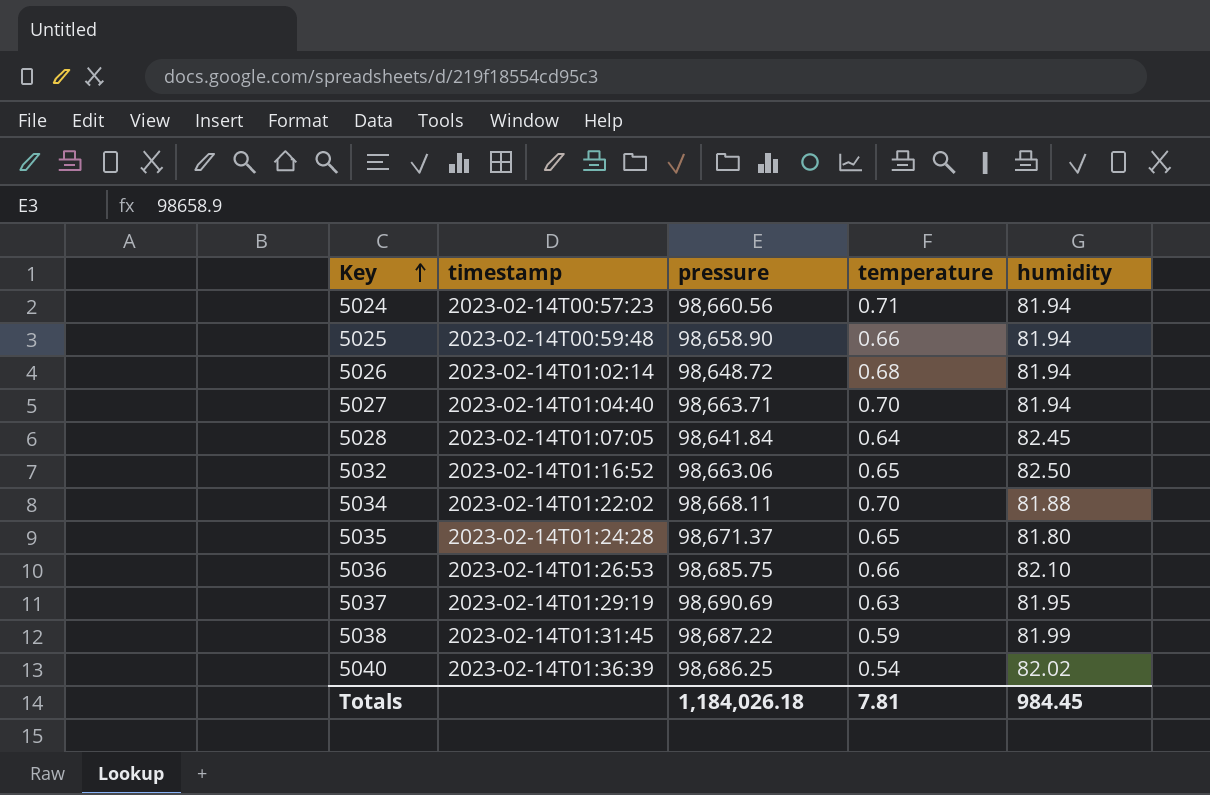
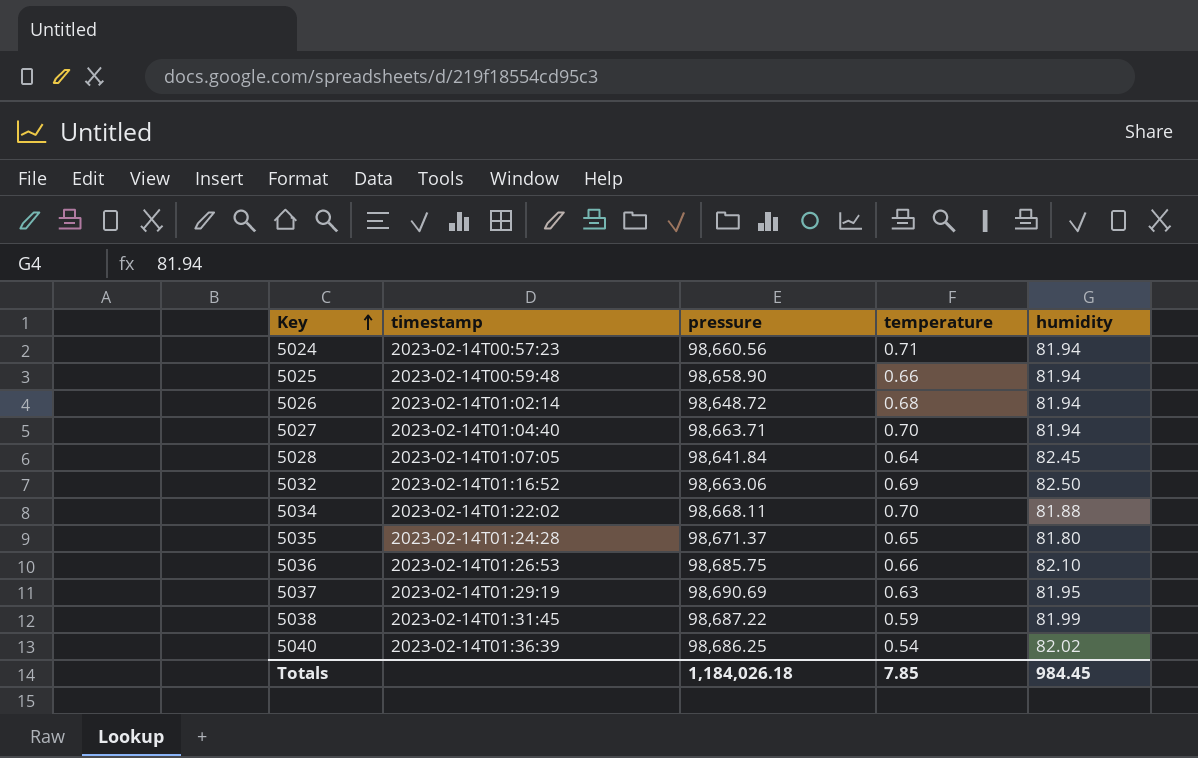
5032 | temperature: 0.65 -> 0.69
Totals | temperature: 7.81 -> 7.85

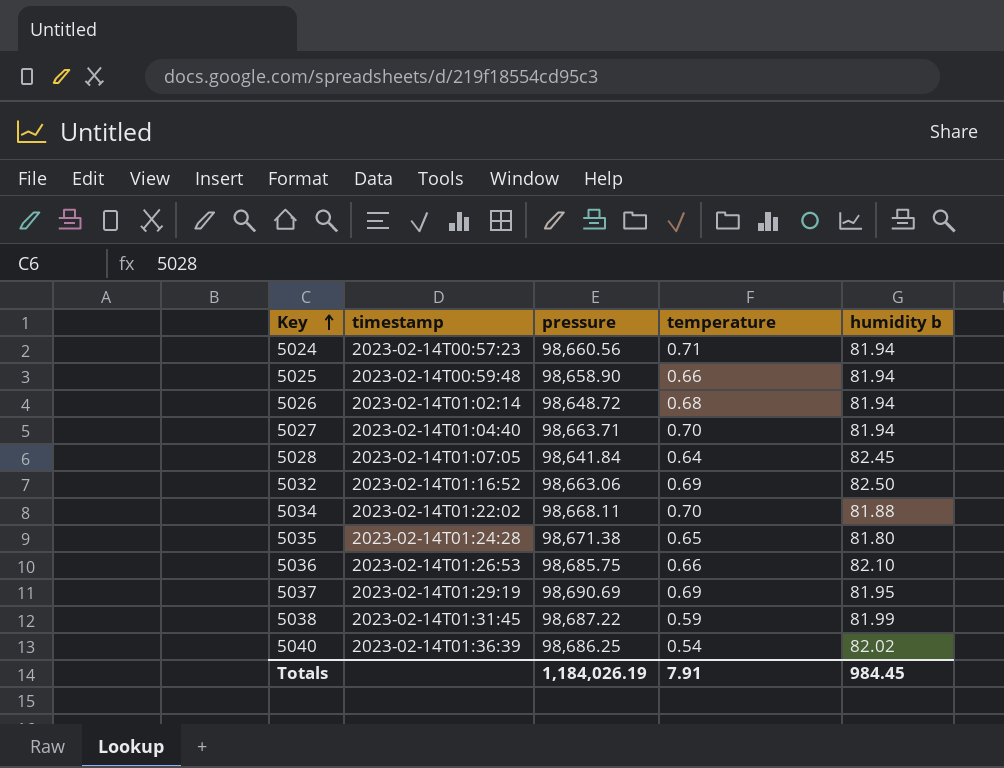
column name: humidity -> humidity b
5035 | pressure: 98,671.37 -> 98,671.38
5037 | temperature: 0.63 -> 0.69
Totals | pressure: 1,184,026.18 -> 1,184,026.19
Totals | temperature: 7.85 -> 7.91

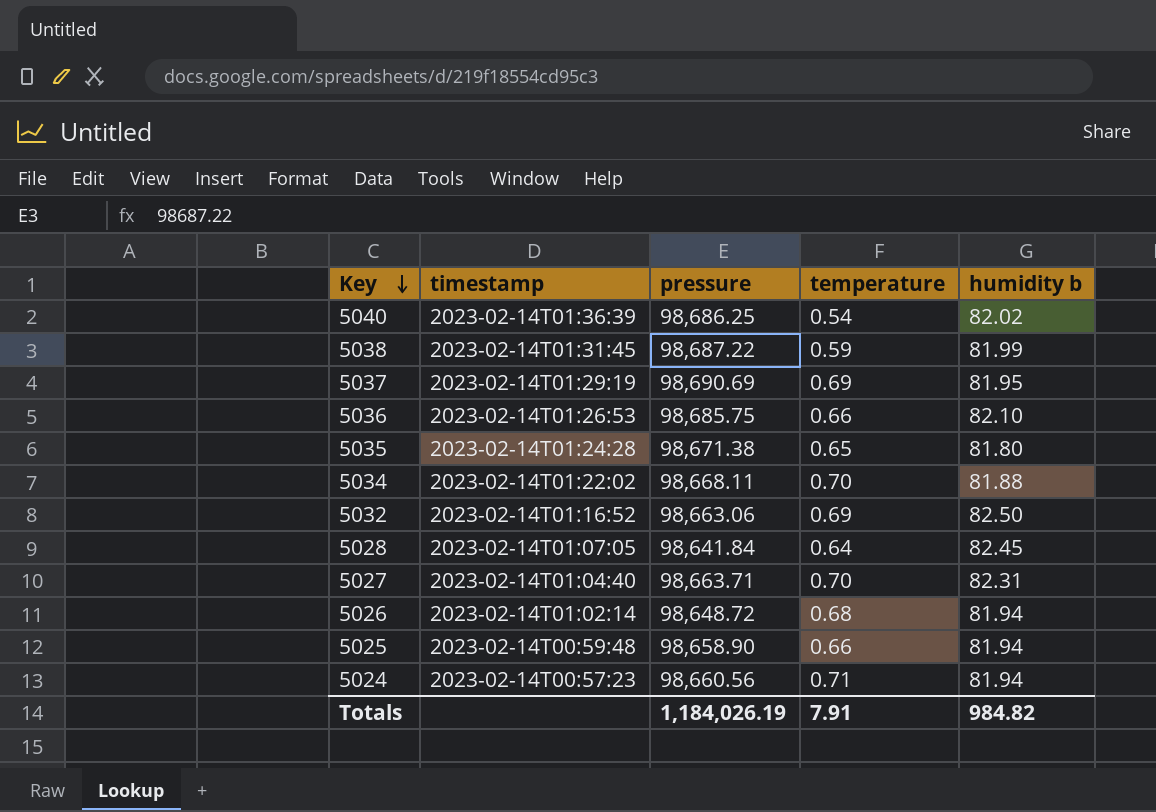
row order: Key ascending -> Key descending
5027 | humidity b: 81.94 -> 82.31
Totals | humidity b: 984.45 -> 984.82

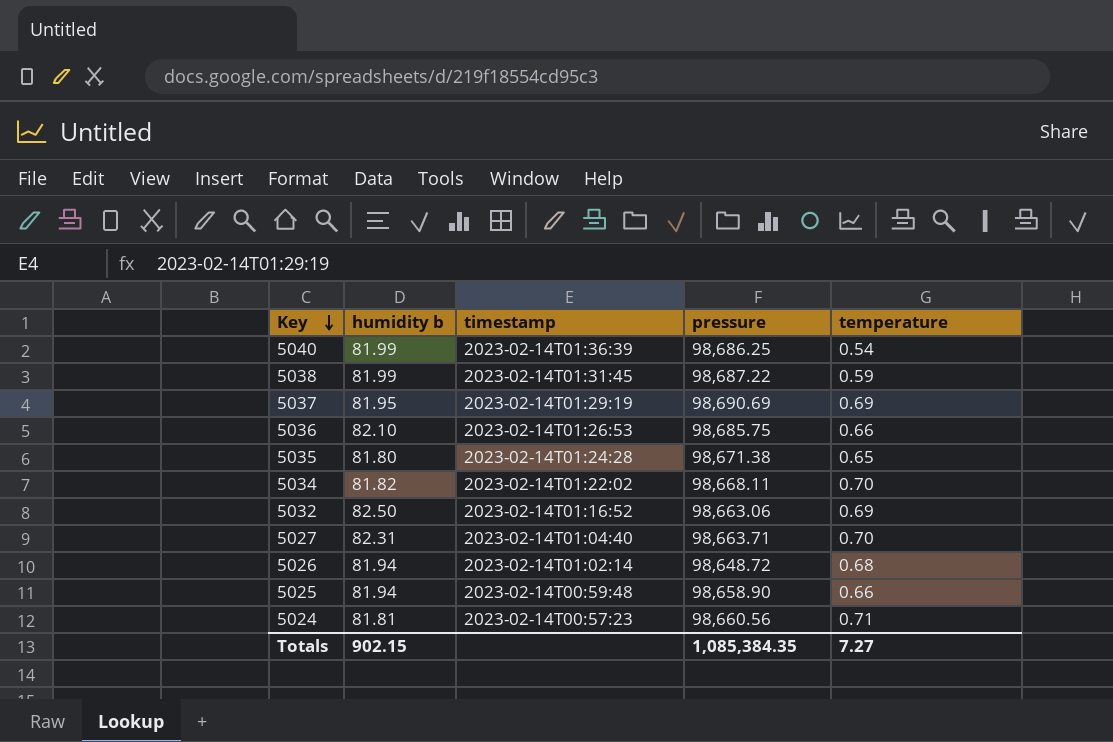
column humidity b | position: 5 -> 2
row 5028: 2023-02-14T01:07:05 | 98,641.84 | 0.64 | 82.45 -> none
5040 | humidity b: 82.02 -> 81.99
5034 | humidity b: 81.88 -> 81.82
5024 | humidity b: 81.94 -> 81.81
Totals | humidity b: 984.82 -> 902.15
Totals | pressure: 1,184,026.19 -> 1,085,384.35
Totals | temperature: 7.91 -> 7.27

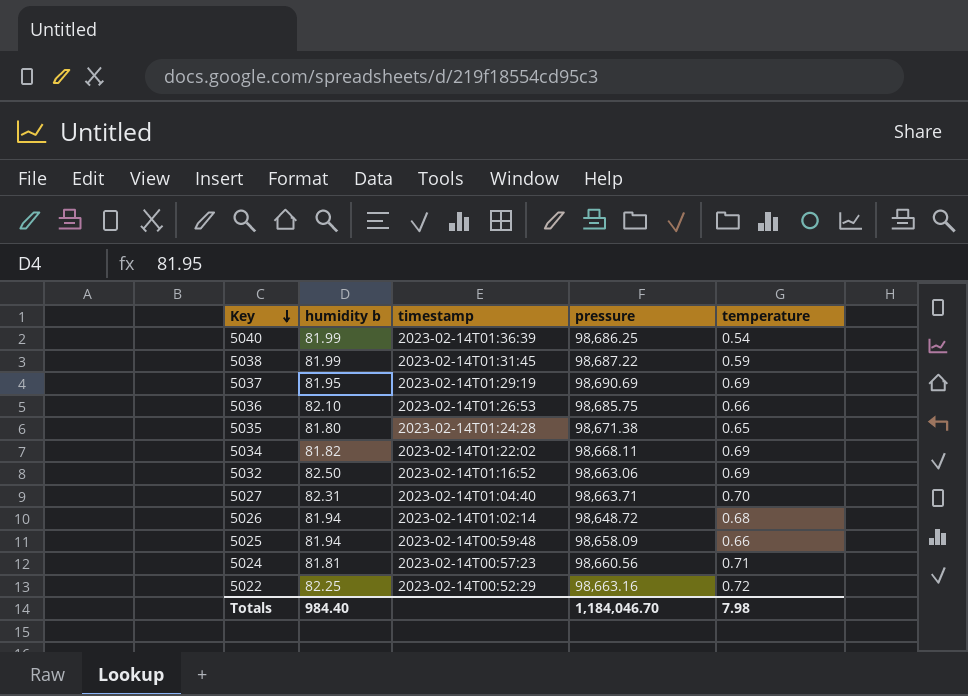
5034 | temperature: 0.70 -> 0.69
5025 | pressure: 98,658.90 -> 98,658.09
row 5022: none -> 82.25 | 2023-02-14T00:52:29 | 98,663.16 | 0.72
Totals | humidity b: 902.15 -> 984.40
Totals | pressure: 1,085,384.35 -> 1,184,046.70
Totals | temperature: 7.27 -> 7.98

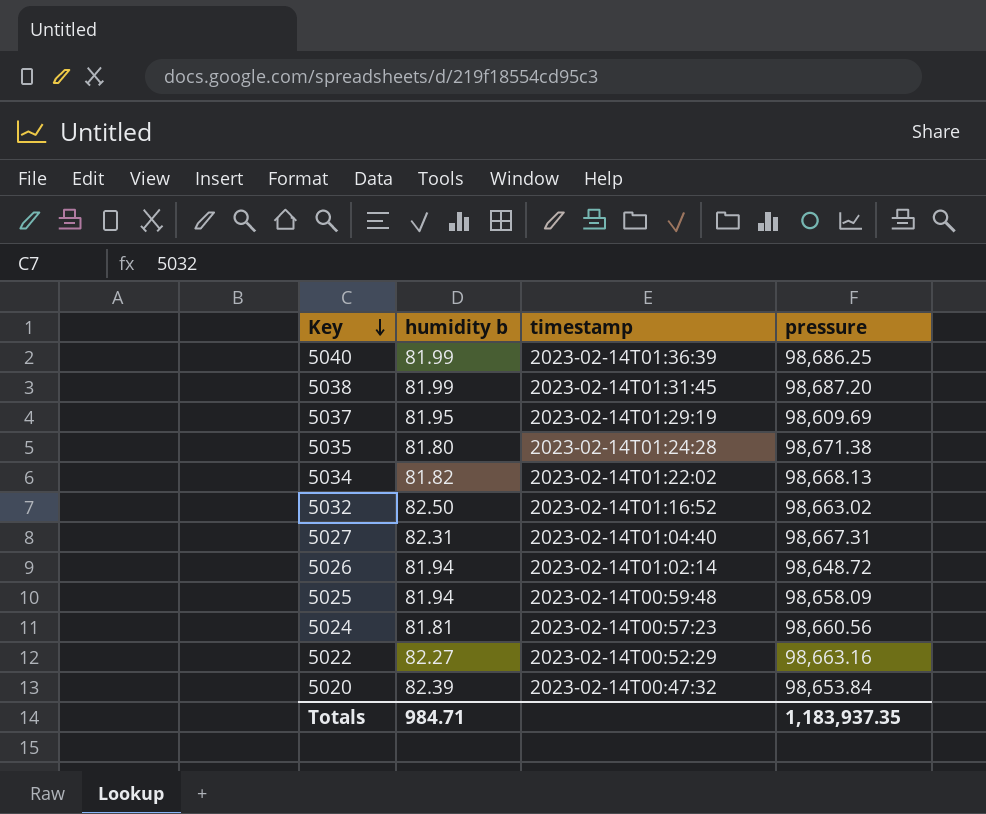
column temperature | position: 5 -> none
row 5036: 82.10 | 2023-02-14T01:26:53 | 98,685.75 | 0.66 -> none
5038 | pressure: 98,687.22 -> 98,687.20
5037 | pressure: 98,690.69 -> 98,609.69
5034 | pressure: 98,668.11 -> 98,668.13
5032 | pressure: 98,663.06 -> 98,663.02
5027 | pressure: 98,663.71 -> 98,667.31
5022 | humidity b: 82.25 -> 82.27
row 5020: none -> 82.39 | 2023-02-14T00:47:32 | 98,653.84
Totals | humidity b: 984.40 -> 984.71
Totals | pressure: 1,184,046.70 -> 1,183,937.35

